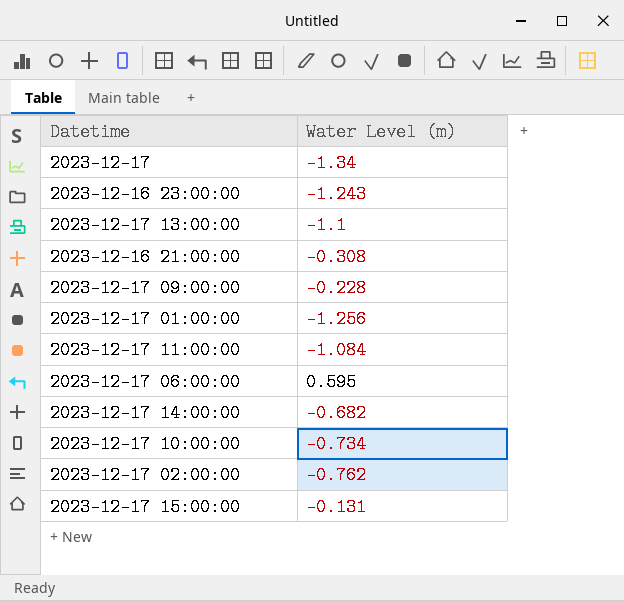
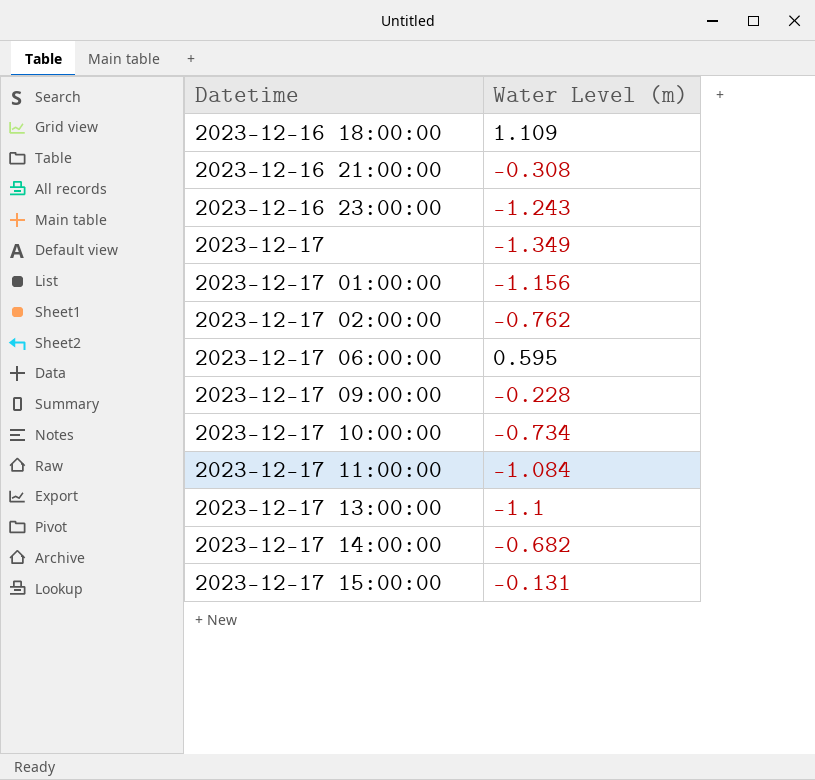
row order: none -> Datetime ascending
row 2023-12-16 18:00:00: none -> 1.109
2023-12-17 | Water Level (m): -1.34 -> -1.349
2023-12-17 01:00:00 | Water Level (m): -1.256 -> -1.156

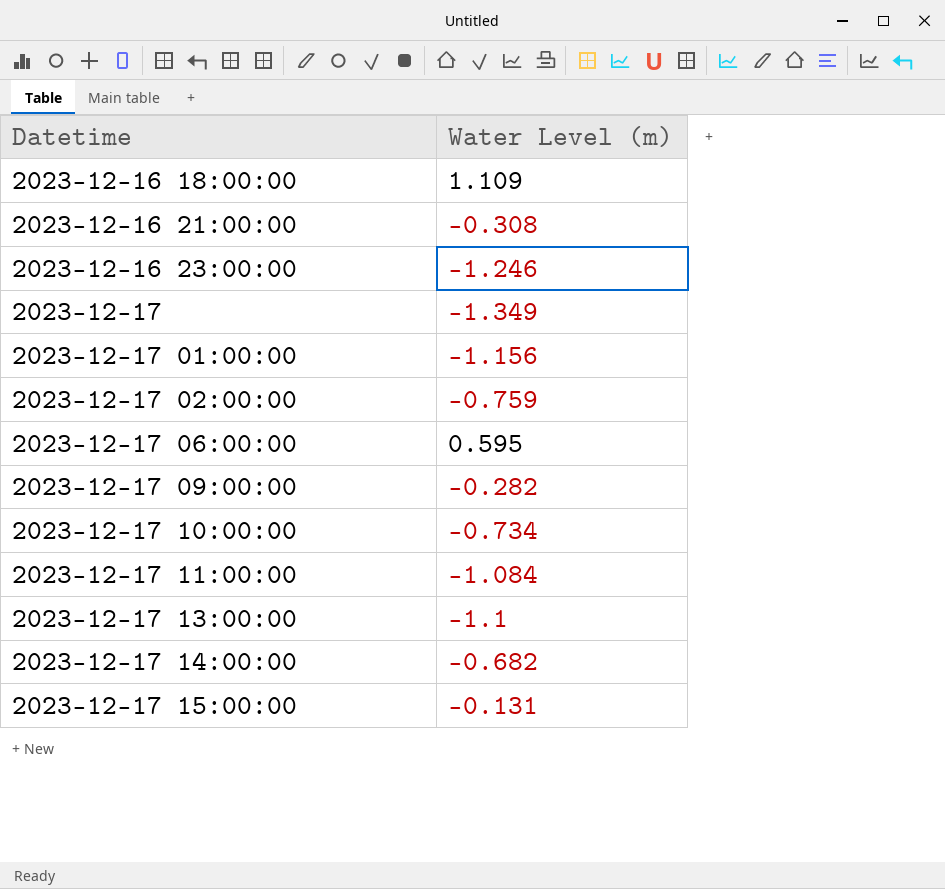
2023-12-16 23:00:00 | Water Level (m): -1.243 -> -1.246
2023-12-17 02:00:00 | Water Level (m): -0.762 -> -0.759
2023-12-17 09:00:00 | Water Level (m): -0.228 -> -0.282

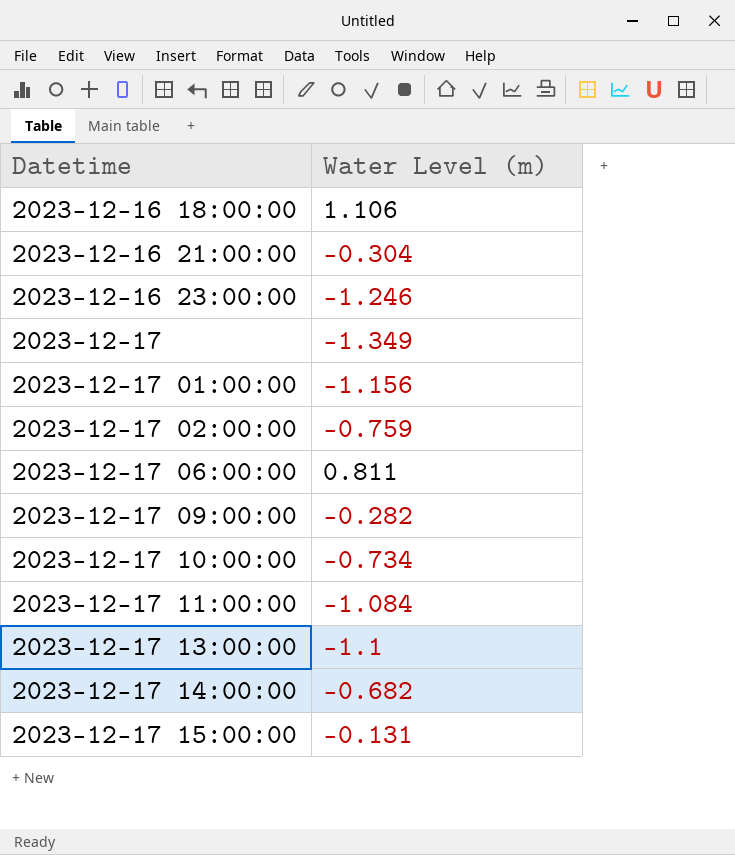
2023-12-16 18:00:00 | Water Level (m): 1.109 -> 1.106
2023-12-16 21:00:00 | Water Level (m): -0.308 -> -0.304
2023-12-17 06:00:00 | Water Level (m): 0.595 -> 0.811

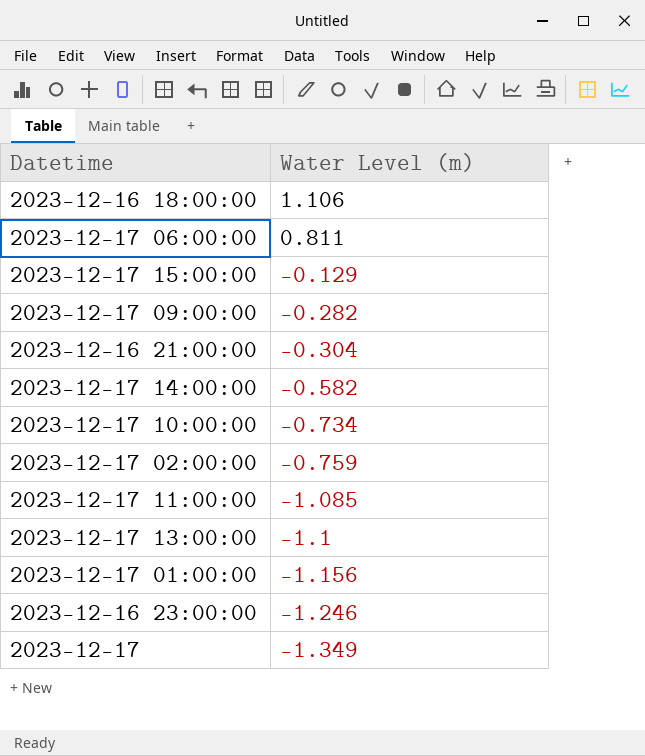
row order: Datetime ascending -> Water Level (m) descending
2023-12-17 15:00:00 | Water Level (m): -0.131 -> -0.129
2023-12-17 14:00:00 | Water Level (m): -0.682 -> -0.582
2023-12-17 11:00:00 | Water Level (m): -1.084 -> -1.085

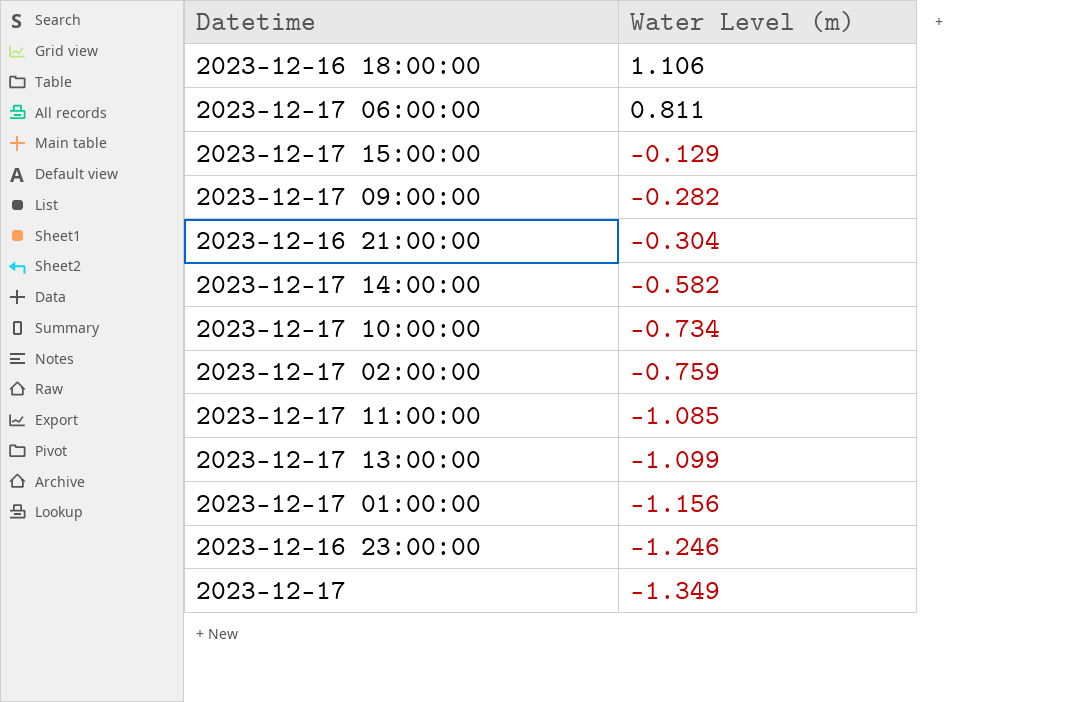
2023-12-17 13:00:00 | Water Level (m): -1.1 -> -1.099

